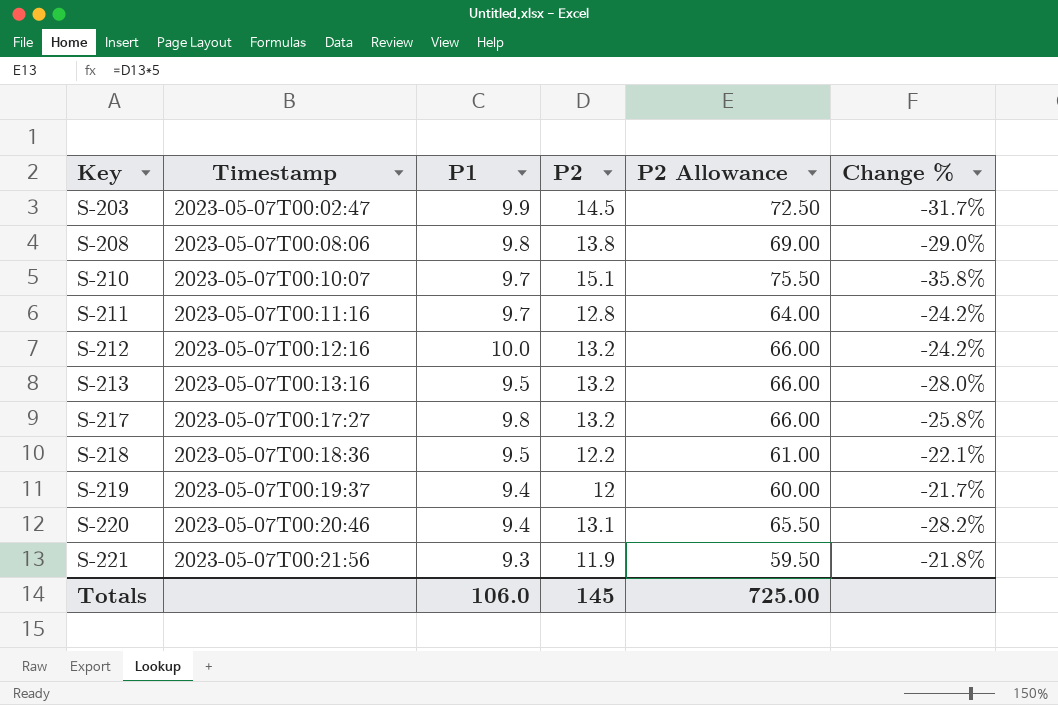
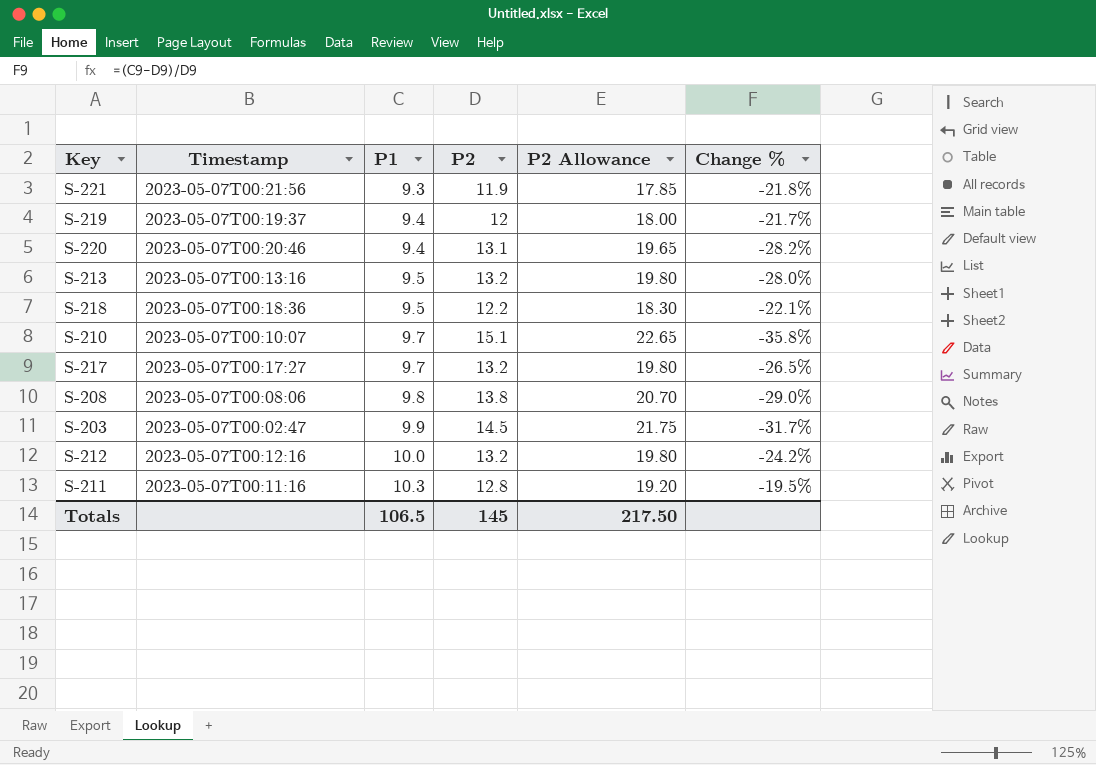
row order: Key ascending -> P1 ascending
column P2 Allowance | formula: [P2] * 5 -> [P2] * 1.5
S-217 | P1: 9.8 -> 9.7
S-217 | Change %: -25.8% -> -26.5%
S-211 | P1: 9.7 -> 10.3
S-211 | Change %: -24.2% -> -19.5%
Totals | P1: 106.0 -> 106.5
Totals | P2 Allowance: 725.00 -> 217.50

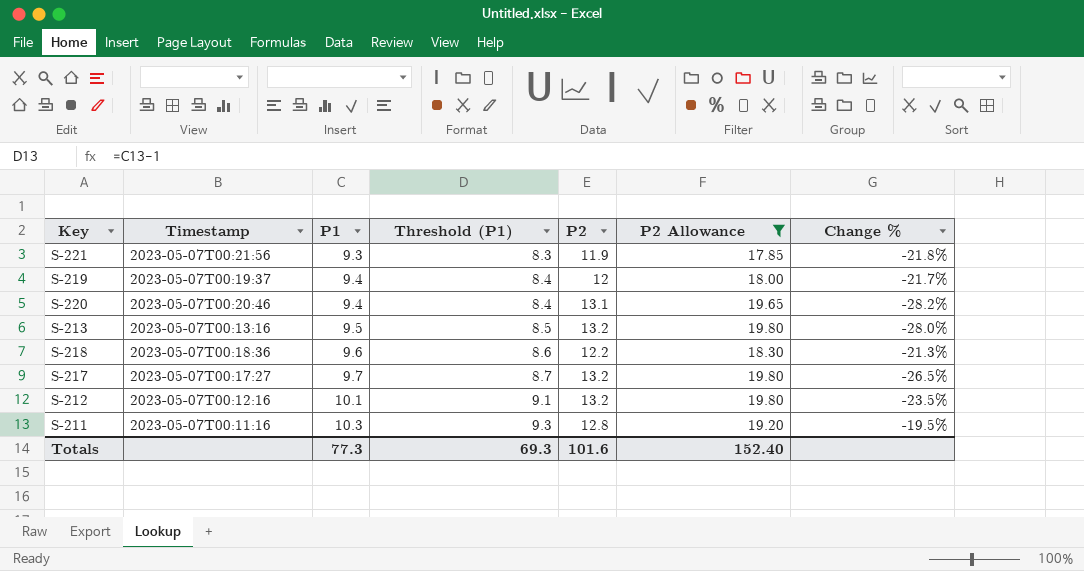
filter: none -> P2 Allowance <= 19.80
column Threshold (P1) | formula: none -> [P1] - 1
S-218 | P1: 9.5 -> 9.6
S-218 | Change %: -22.1% -> -21.3%
S-212 | P1: 10.0 -> 10.1
S-212 | Change %: -24.2% -> -23.5%
Totals | P1: 106.5 -> 77.3
Totals | P2: 145 -> 101.6
Totals | P2 Allowance: 217.50 -> 152.40

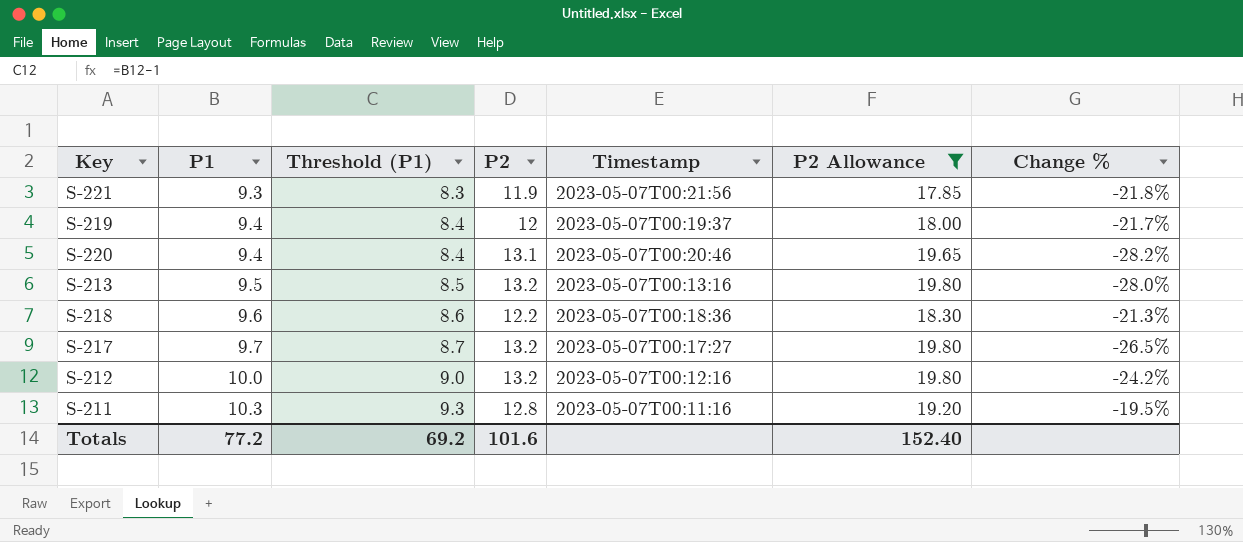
column Timestamp | position: 2 -> 5
S-212 | P1: 10.1 -> 10.0
S-212 | Threshold (P1): 9.1 -> 9.0
S-212 | Change %: -23.5% -> -24.2%
Totals | P1: 77.3 -> 77.2
Totals | Threshold (P1): 69.3 -> 69.2

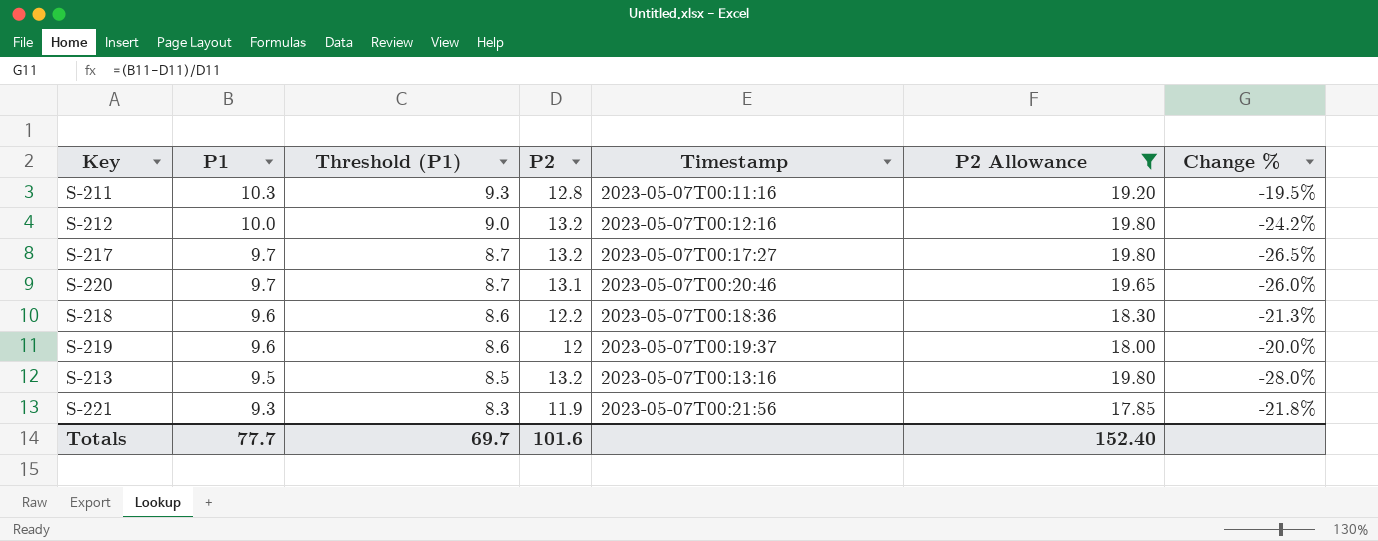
row order: P1 ascending -> P1 descending
S-220 | P1: 9.4 -> 9.7
S-220 | Threshold (P1): 8.4 -> 8.7
S-220 | Change %: -28.2% -> -26.0%
S-219 | P1: 9.4 -> 9.6
S-219 | Threshold (P1): 8.4 -> 8.6
S-219 | Change %: -21.7% -> -20.0%
Totals | P1: 77.2 -> 77.7
Totals | Threshold (P1): 69.2 -> 69.7

